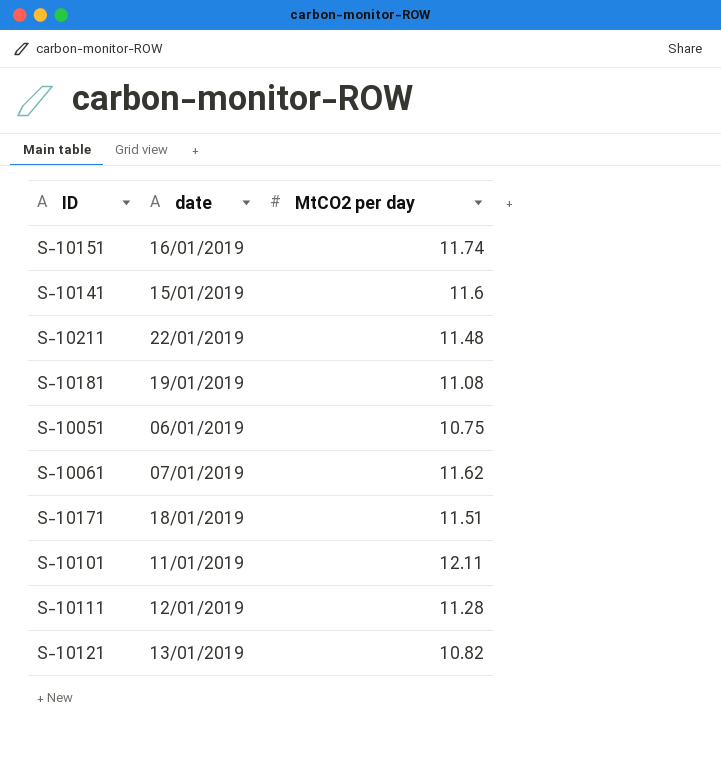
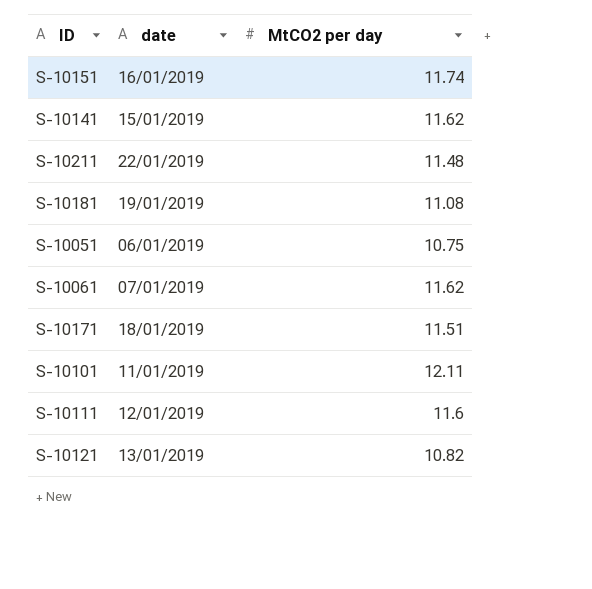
S-10141 | MtCO2 per day: 11.6 -> 11.62
S-10111 | MtCO2 per day: 11.28 -> 11.6

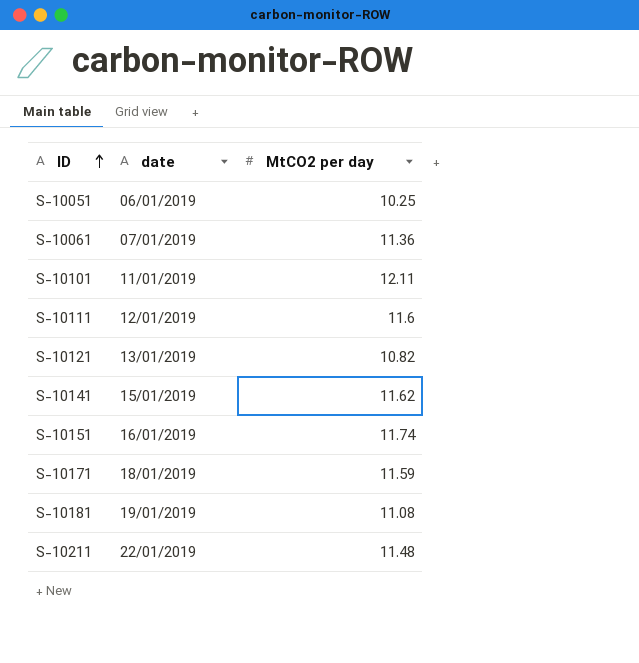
row order: none -> ID ascending
S-10051 | MtCO2 per day: 10.75 -> 10.25
S-10061 | MtCO2 per day: 11.62 -> 11.36
S-10171 | MtCO2 per day: 11.51 -> 11.59

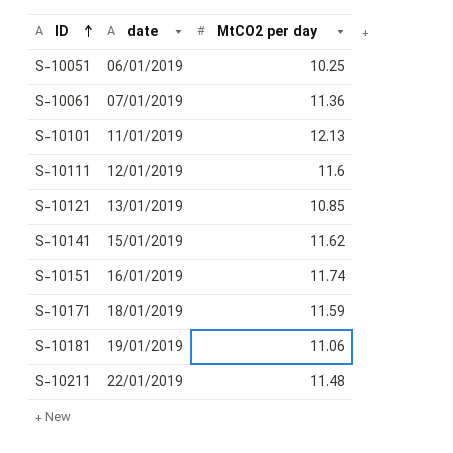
S-10101 | MtCO2 per day: 12.11 -> 12.13
S-10121 | MtCO2 per day: 10.82 -> 10.85
S-10181 | MtCO2 per day: 11.08 -> 11.06

